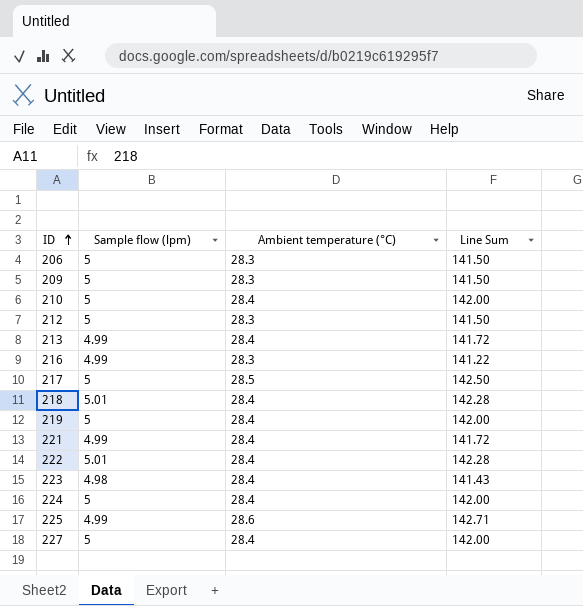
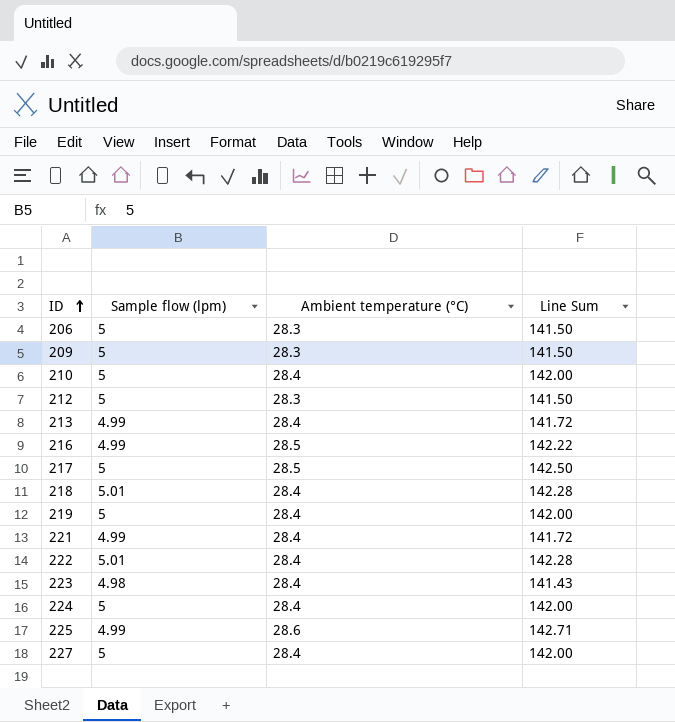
216 | Ambient temperature (°C): 28.3 -> 28.5
216 | Line Sum: 141.22 -> 142.22

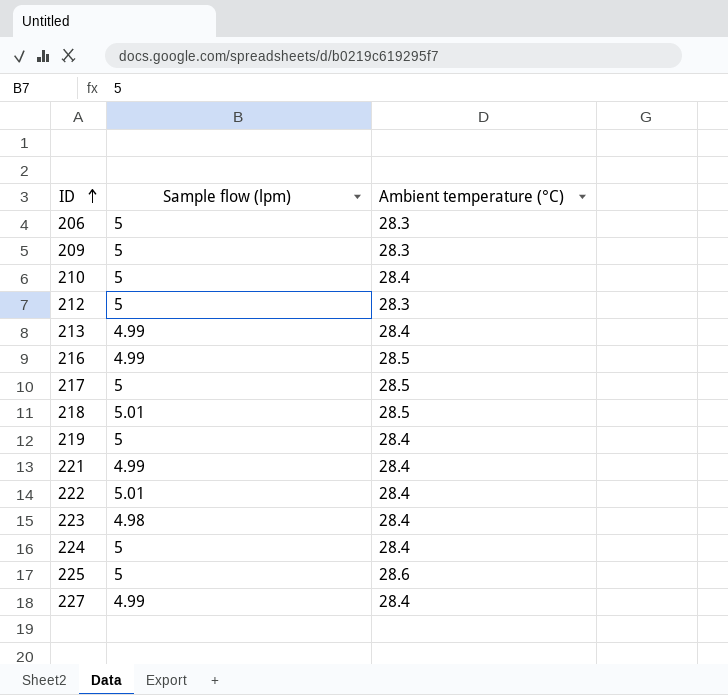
column Line Sum | formula: [Sample flow (lpm)] * [Ambient temperature (°C)] -> none
218 | Ambient temperature (°C): 28.4 -> 28.5
225 | Sample flow (lpm): 4.99 -> 5
227 | Sample flow (lpm): 5 -> 4.99

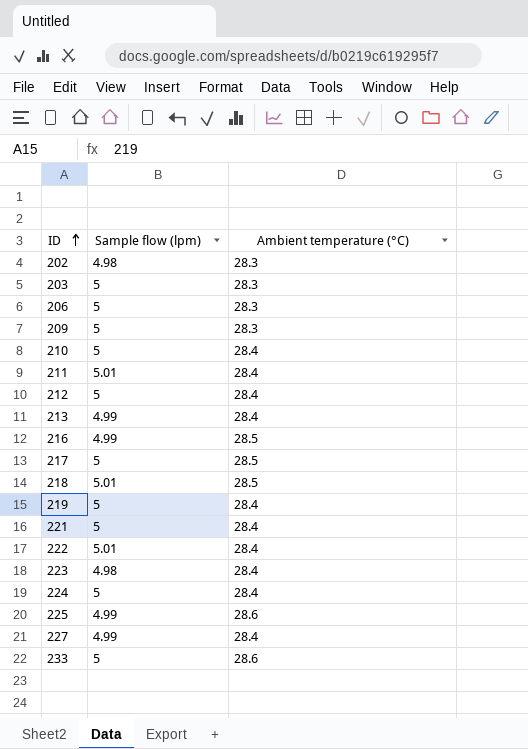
row 202: none -> 4.98 | 28.3
row 203: none -> 5 | 28.3
row 211: none -> 5.01 | 28.4
212 | Ambient temperature (°C): 28.3 -> 28.4
221 | Sample flow (lpm): 4.99 -> 5
225 | Sample flow (lpm): 5 -> 4.99
row 233: none -> 5 | 28.6

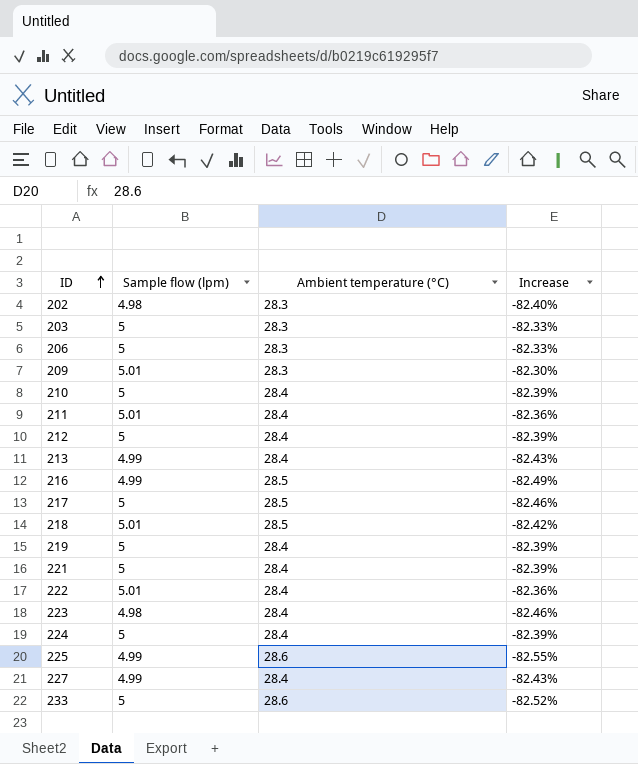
column Increase | formula: none -> ([Sample flow (lpm)] - [Ambient temperature (°C)]) / [Ambient temperature (°C)]
209 | Sample flow (lpm): 5 -> 5.01

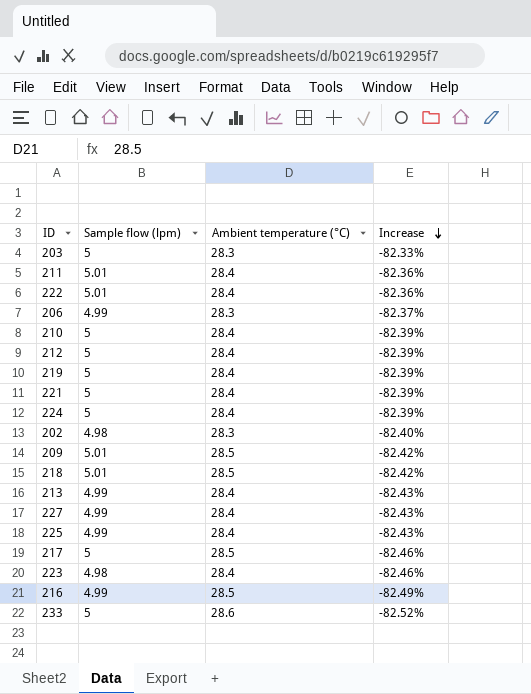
row order: ID ascending -> Increase descending
206 | Sample flow (lpm): 5 -> 4.99
206 | Increase: -82.33% -> -82.37%
209 | Ambient temperature (°C): 28.3 -> 28.5
209 | Increase: -82.30% -> -82.42%
225 | Ambient temperature (°C): 28.6 -> 28.4
225 | Increase: -82.55% -> -82.43%

